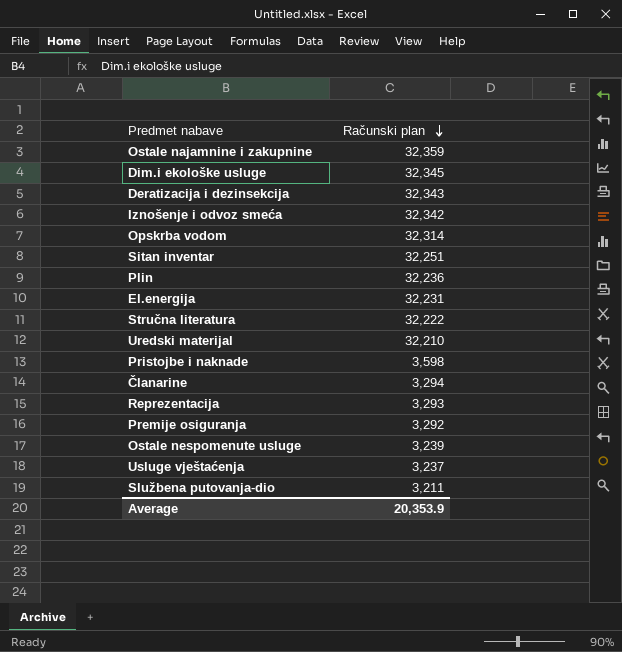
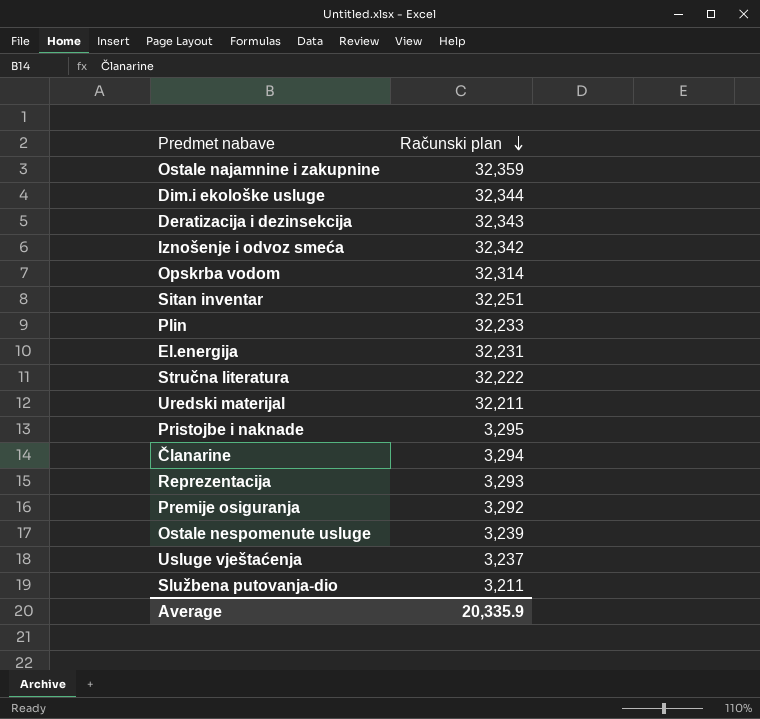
Dim.i ekološke usluge | Računski plan: 32,345 -> 32,344
Plin | Računski plan: 32,236 -> 32,233
Uredski materijal | Računski plan: 32,210 -> 32,211
Pristojbe i naknade | Računski plan: 3,598 -> 3,295
Average | Računski plan: 20,353.9 -> 20,335.9

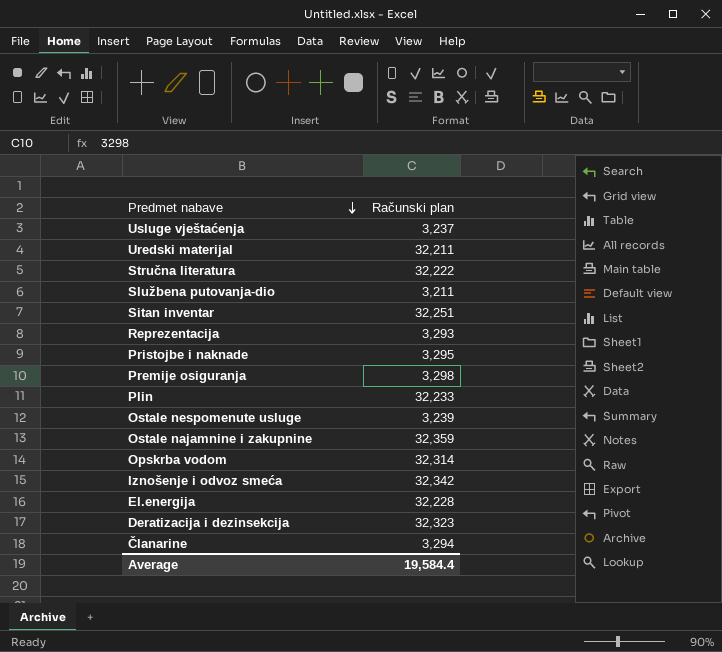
row order: Računski plan descending -> Predmet nabave descending
row Dim.i ekološke usluge: 32,344 -> none
Premije osiguranja | Računski plan: 3,292 -> 3,298
El.energija | Računski plan: 32,231 -> 32,228
Deratizacija i dezinsekcija | Računski plan: 32,343 -> 32,323
Average | Računski plan: 20,335.9 -> 19,584.4

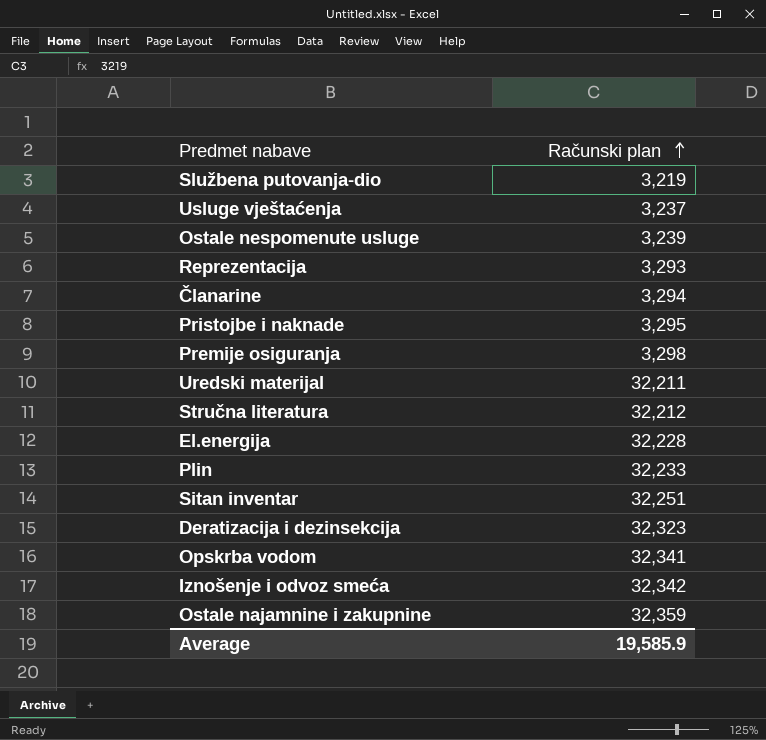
row order: Predmet nabave descending -> Računski plan ascending
Službena putovanja-dio | Računski plan: 3,211 -> 3,219
Stručna literatura | Računski plan: 32,222 -> 32,212
Opskrba vodom | Računski plan: 32,314 -> 32,341
Average | Računski plan: 19,584.4 -> 19,585.9

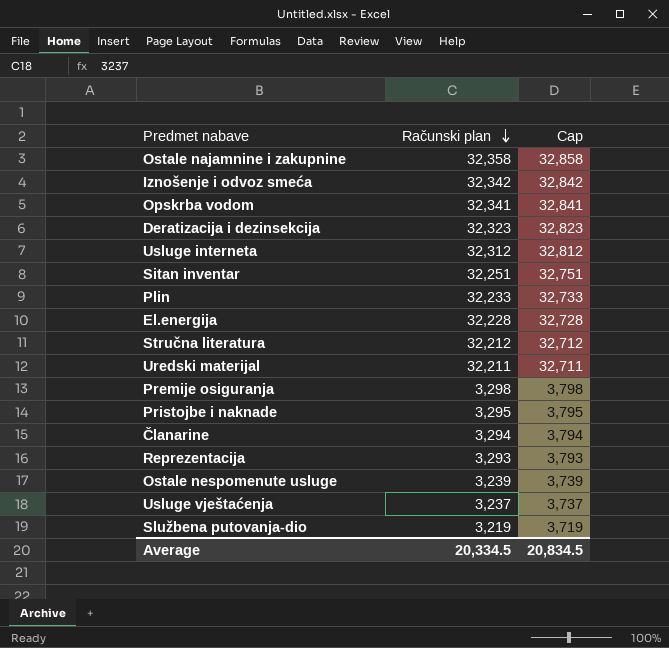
row order: Računski plan ascending -> Računski plan descending
column Cap | formula: none -> [Računski plan] + 500
Ostale najamnine i zakupnine | Računski plan: 32,359 -> 32,358
row Usluge interneta: none -> 32,312 | 32,812
Average | Računski plan: 19,585.9 -> 20,334.5

